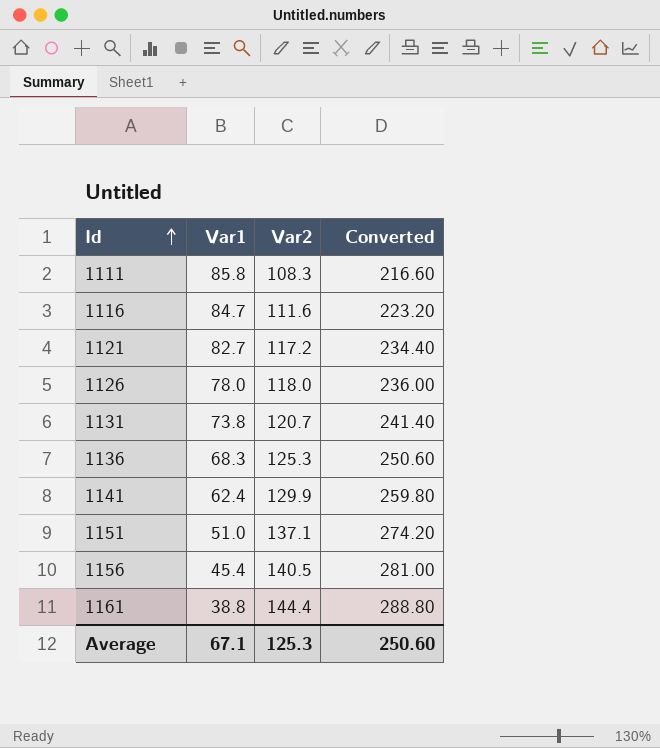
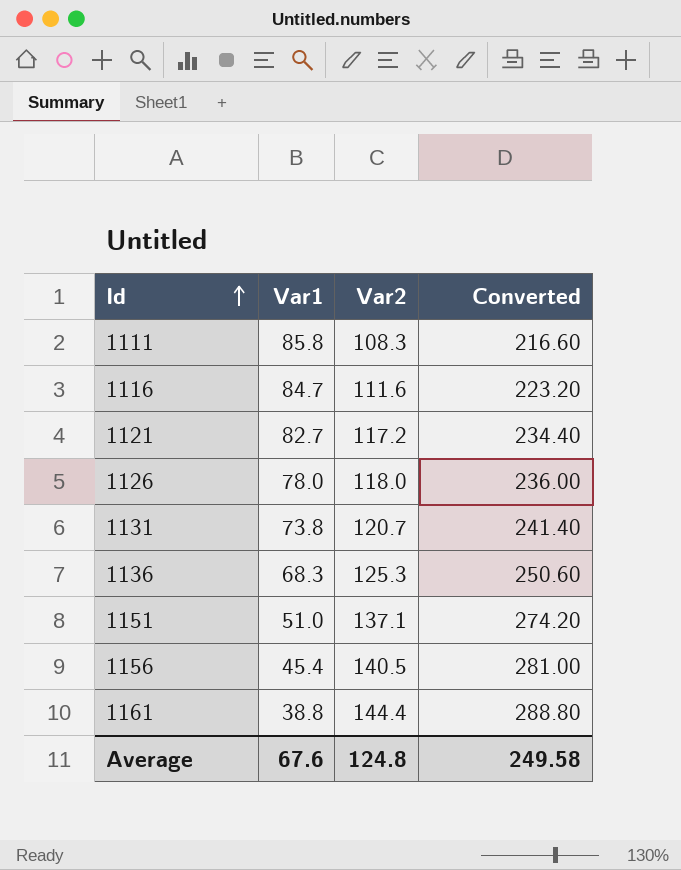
row 1141: 62.4 | 129.9 | 259.80 -> none
Average | Var1: 67.1 -> 67.6
Average | Var2: 125.3 -> 124.8
Average | Converted: 250.60 -> 249.58

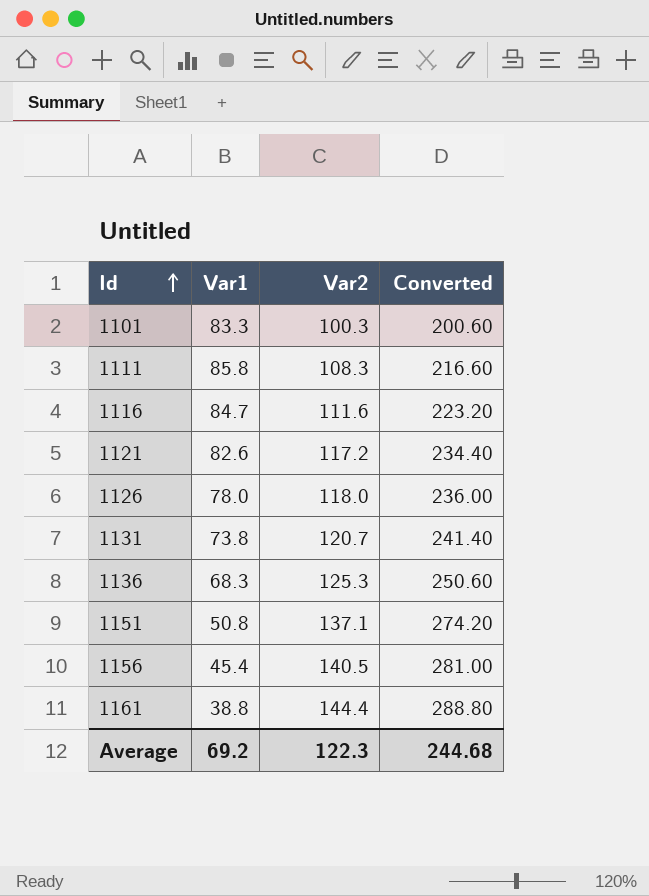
row 1101: none -> 83.3 | 100.3 | 200.60
1121 | Var1: 82.7 -> 82.6
1151 | Var1: 51.0 -> 50.8
Average | Var1: 67.6 -> 69.2
Average | Var2: 124.8 -> 122.3
Average | Converted: 249.58 -> 244.68

